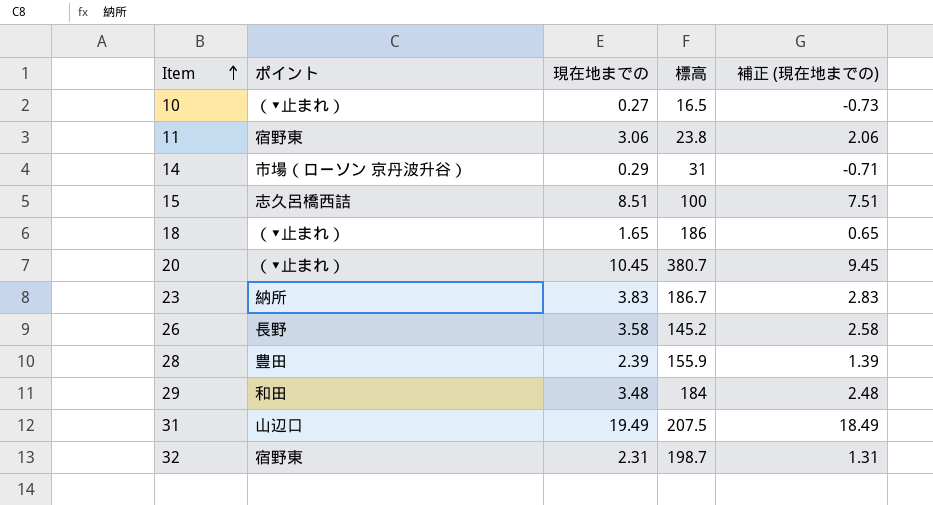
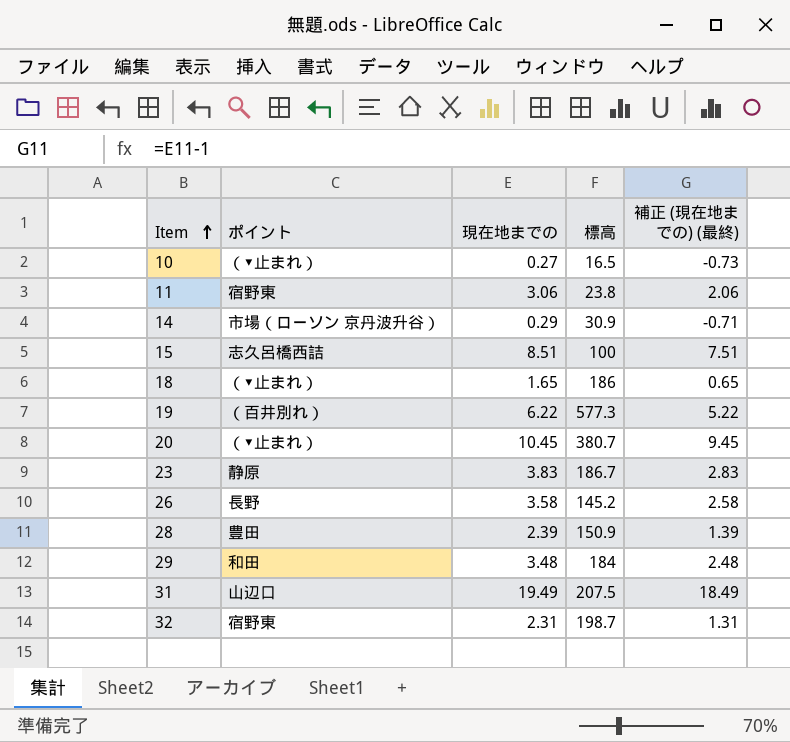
column name: 補正 (現在地までの) -> 補正 (現在地までの) (最終)
14 | 標高: 31 -> 30.9
row 19: none -> （百井別れ） | 6.22 | 577.3 | 5.22
23 | ポイント: 納所 -> 静原
28 | 標高: 155.9 -> 150.9

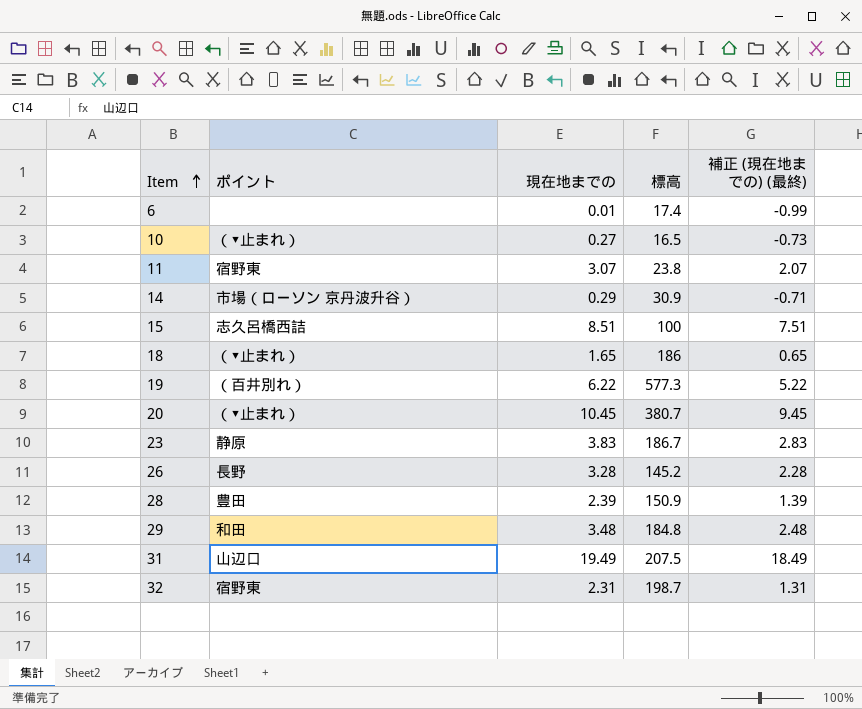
row 6: none -> none | 0.01 | 17.4 | -0.99
11 | 現在地までの: 3.06 -> 3.07
11 | 補正 (現在地までの) (最終): 2.06 -> 2.07
26 | 現在地までの: 3.58 -> 3.28
26 | 補正 (現在地までの) (最終): 2.58 -> 2.28
29 | 標高: 184 -> 184.8

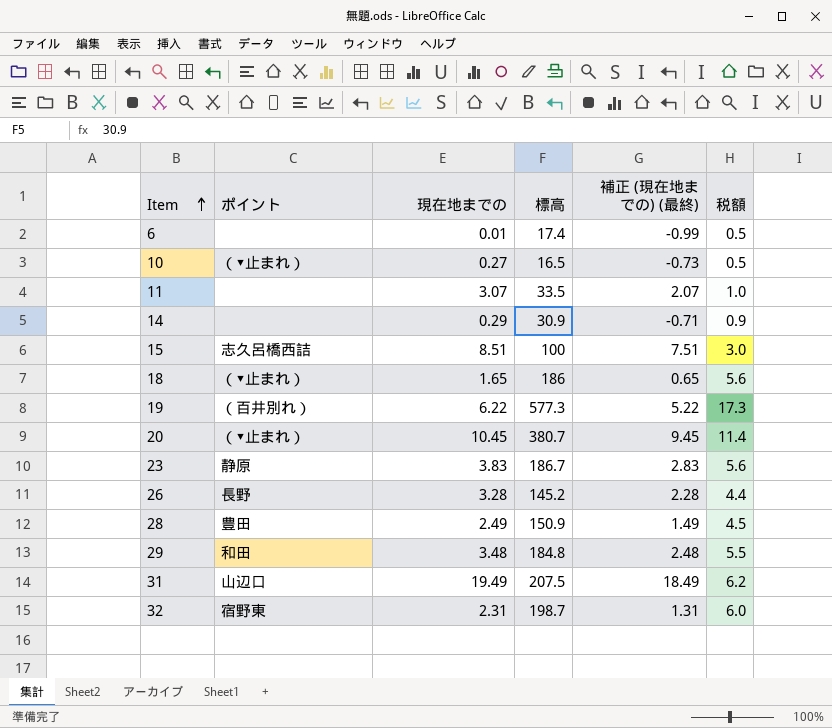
column 税額 | formula: none -> [標高] * 0.03
11 | ポイント: 宿野東 -> none
11 | 標高: 23.8 -> 33.5
14 | ポイント: 市場（ローソン 京丹波升谷） -> none
28 | 現在地までの: 2.39 -> 2.49
28 | 補正 (現在地までの) (最終): 1.39 -> 1.49

